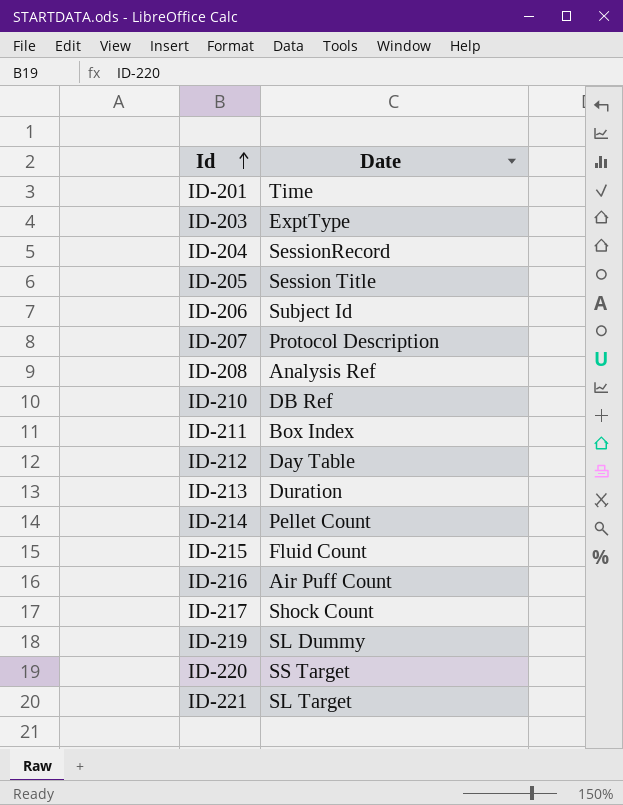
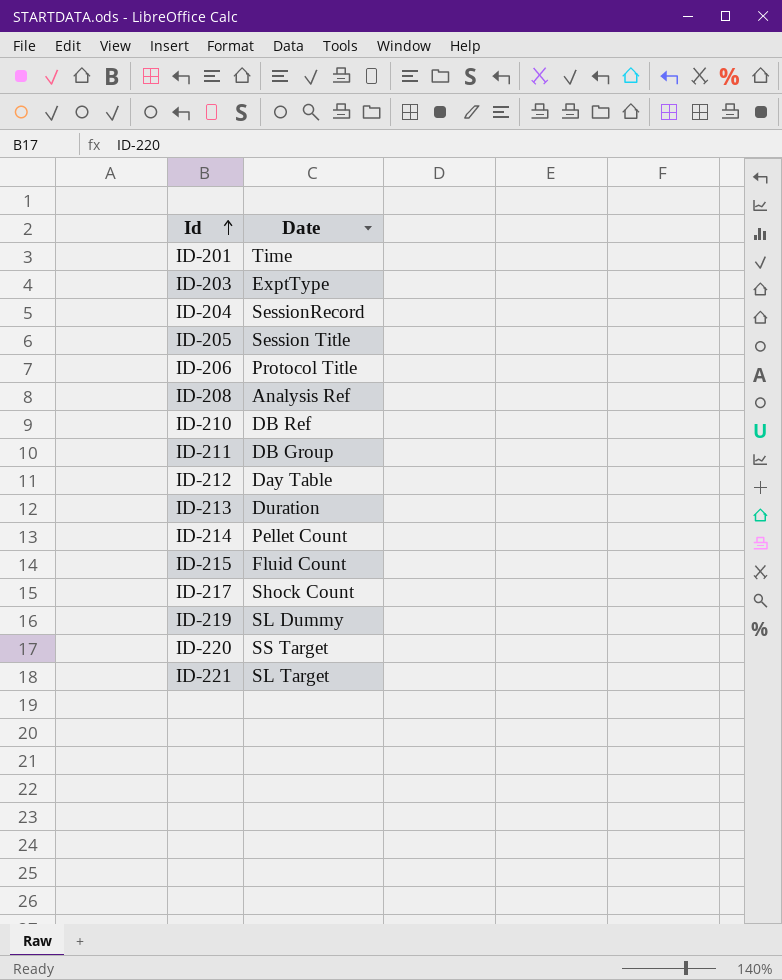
row ID-207: Protocol Description -> none
row ID-216: Air Puff Count -> none
ID-206 | Date: Subject Id -> Protocol Title
ID-211 | Date: Box Index -> DB Group

